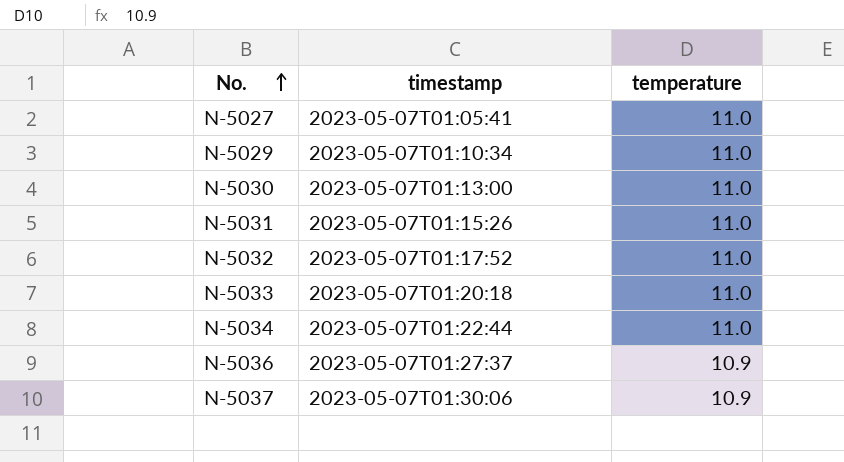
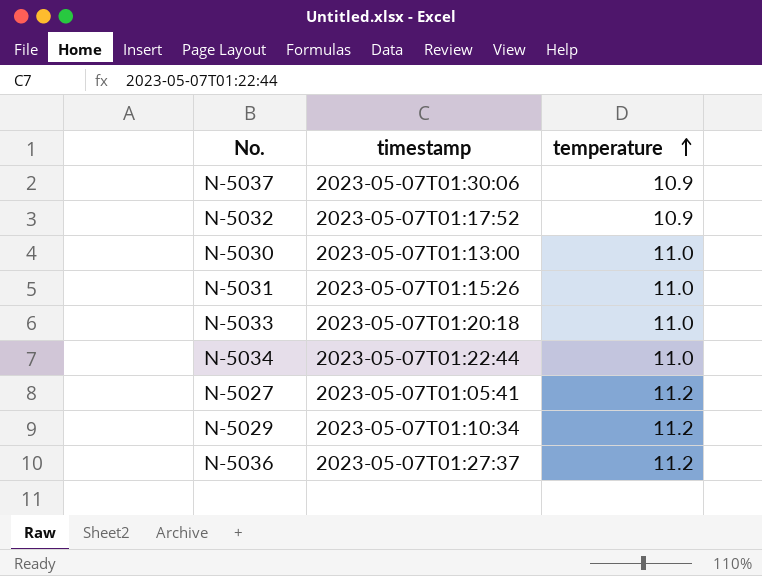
row order: No. ascending -> temperature ascending
N-5032 | temperature: 11.0 -> 10.9
N-5027 | temperature: 11.0 -> 11.2
N-5029 | temperature: 11.0 -> 11.2
N-5036 | temperature: 10.9 -> 11.2

